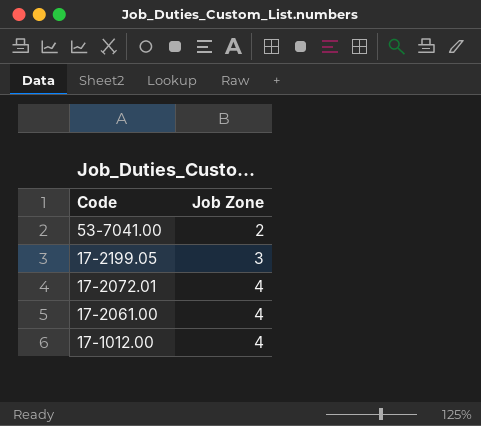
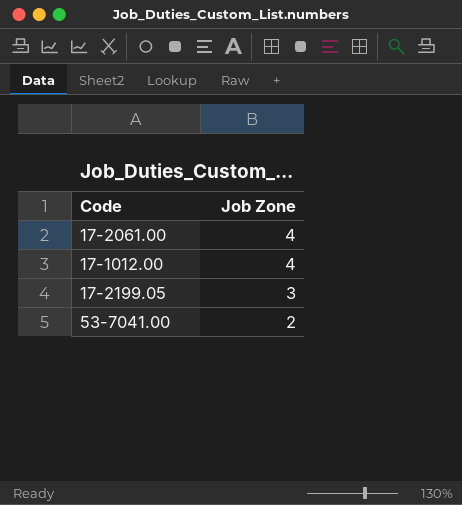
row order: Code descending -> Job Zone descending
row 17-2072.01: 4 -> none

